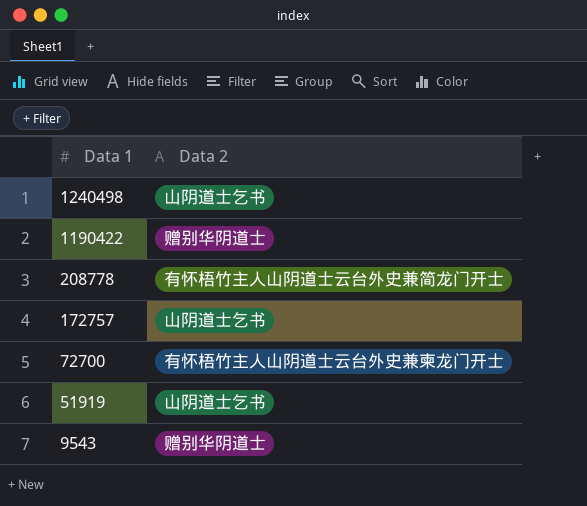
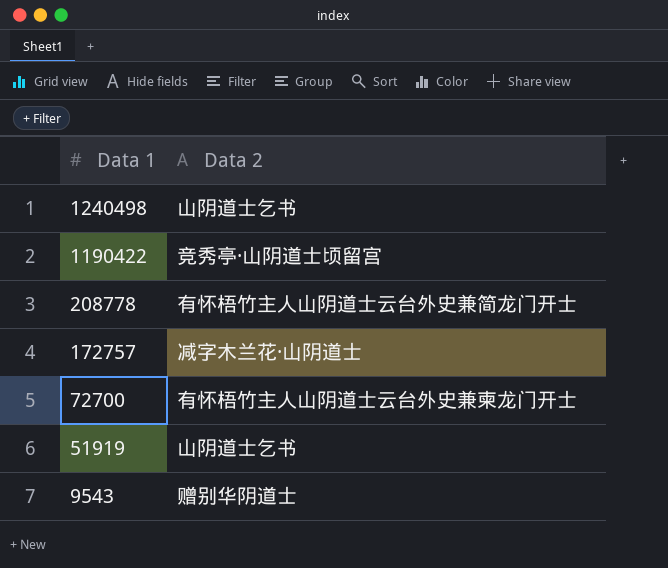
1190422 | Data 2: 赠别华阴道士 -> 竞秀亭·山阴道士顷留宫
172757 | Data 2: 山阴道士乞书 -> 减字木兰花·山阴道士

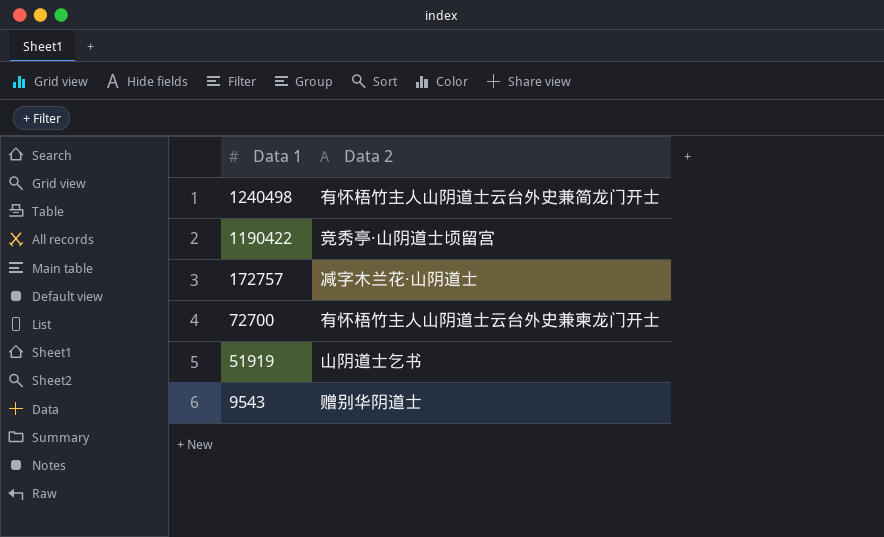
row 208778: 有怀梧竹主人山阴道士云台外史兼简龙门开士 -> none
1240498 | Data 2: 山阴道士乞书 -> 有怀梧竹主人山阴道士云台外史兼简龙门开士

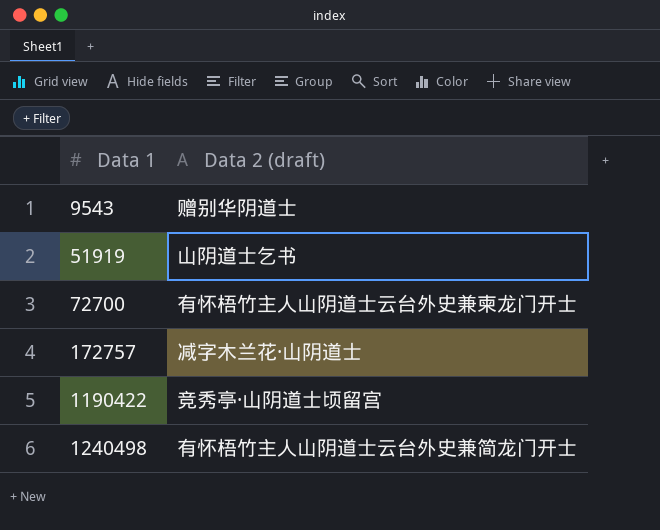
row order: Data 1 descending -> Data 1 ascending
column name: Data 2 -> Data 2 (draft)

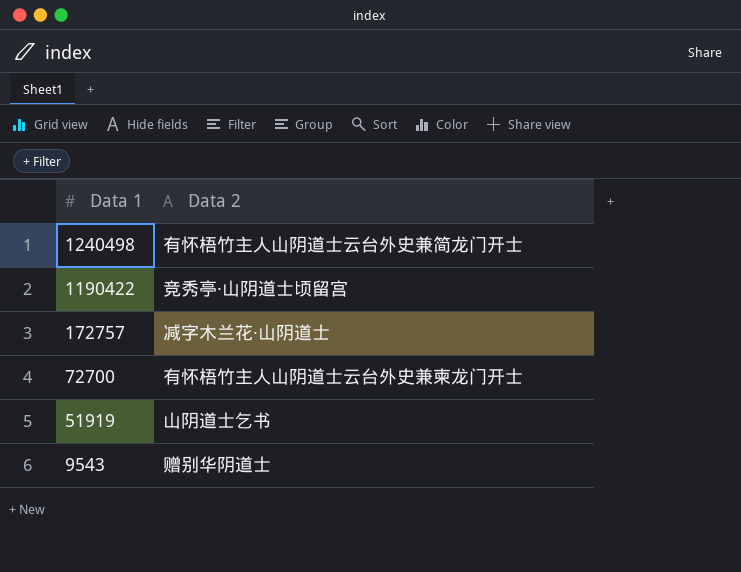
row order: Data 1 ascending -> Data 1 descending
column name: Data 2 (draft) -> Data 2

